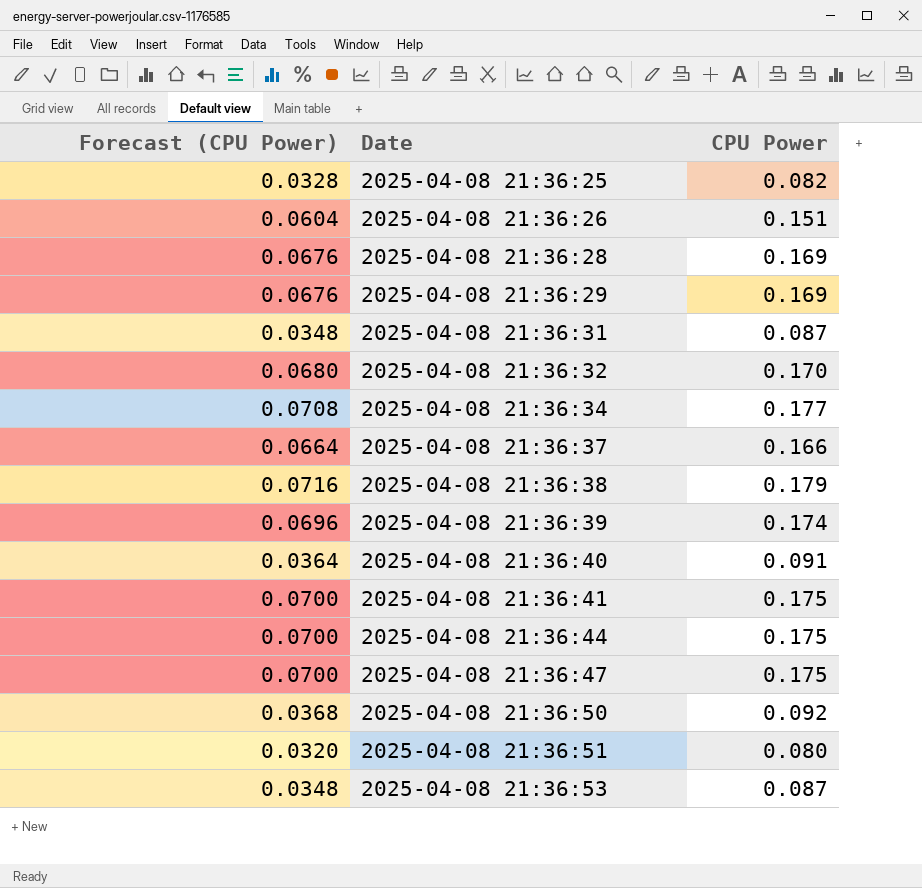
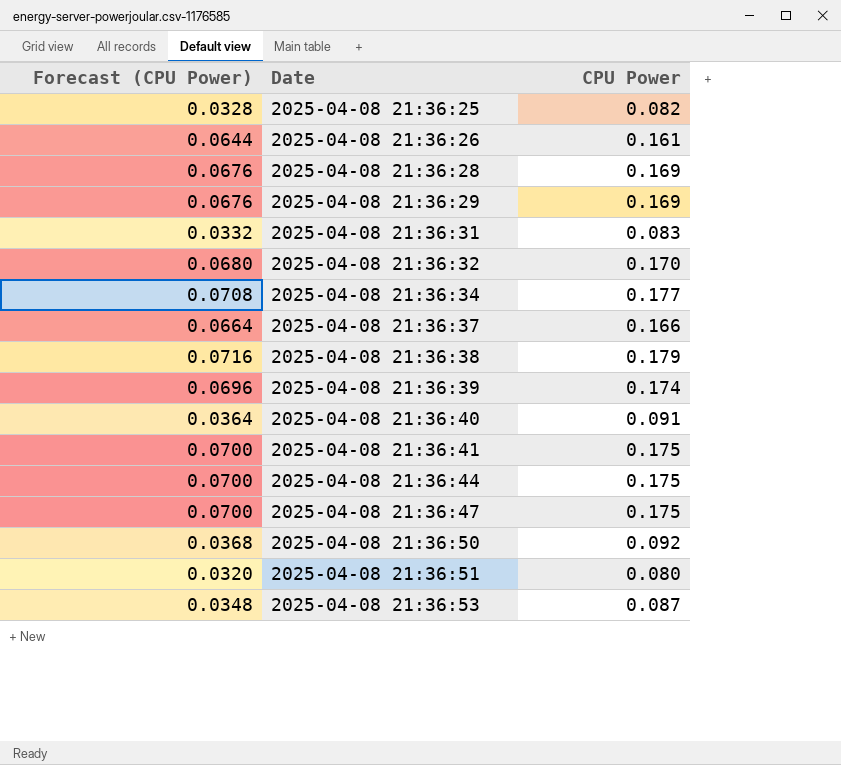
2025-04-08 21:36:26 | Forecast (CPU Power): 0.0604 -> 0.0644
2025-04-08 21:36:26 | CPU Power: 0.151 -> 0.161
2025-04-08 21:36:31 | Forecast (CPU Power): 0.0348 -> 0.0332
2025-04-08 21:36:31 | CPU Power: 0.087 -> 0.083

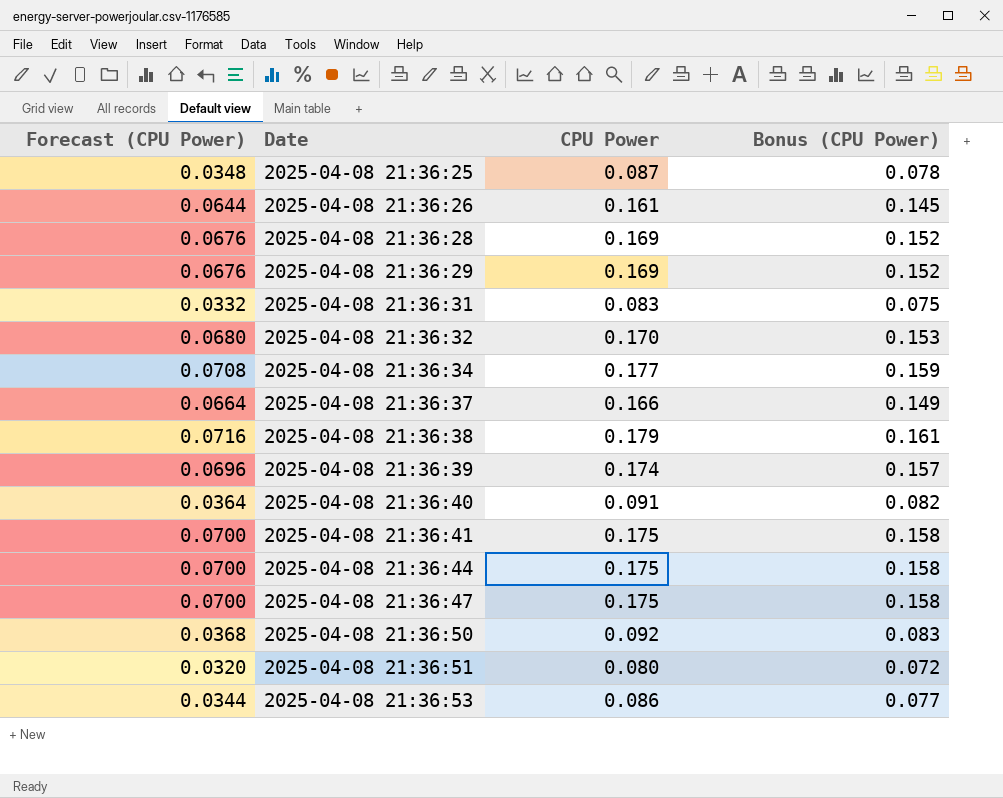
column Bonus (CPU Power) | formula: none -> [CPU Power] * 0.9
2025-04-08 21:36:25 | Forecast (CPU Power): 0.0328 -> 0.0348
2025-04-08 21:36:25 | CPU Power: 0.082 -> 0.087
2025-04-08 21:36:53 | Forecast (CPU Power): 0.0348 -> 0.0344
2025-04-08 21:36:53 | CPU Power: 0.087 -> 0.086

